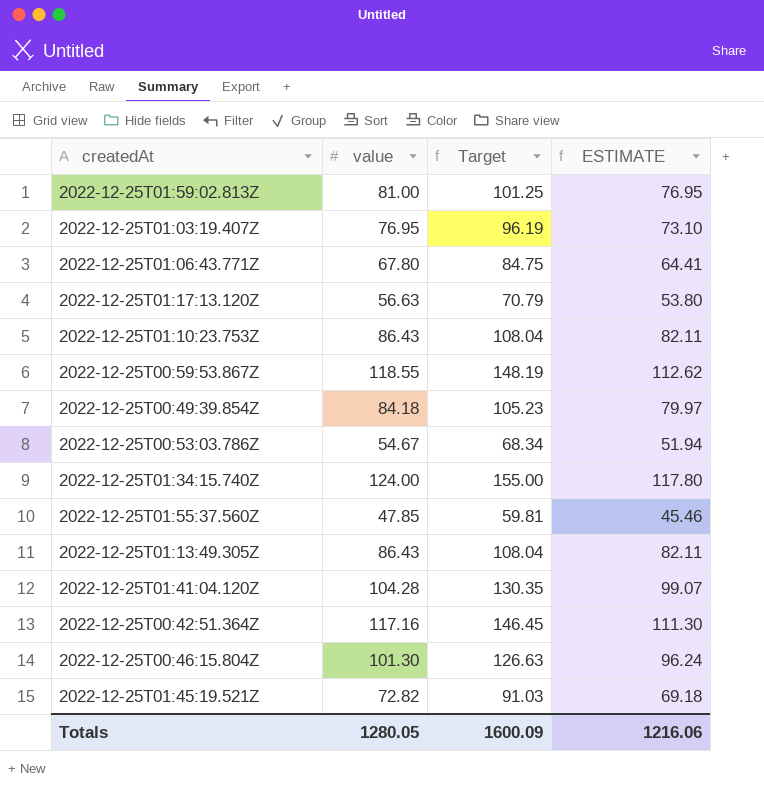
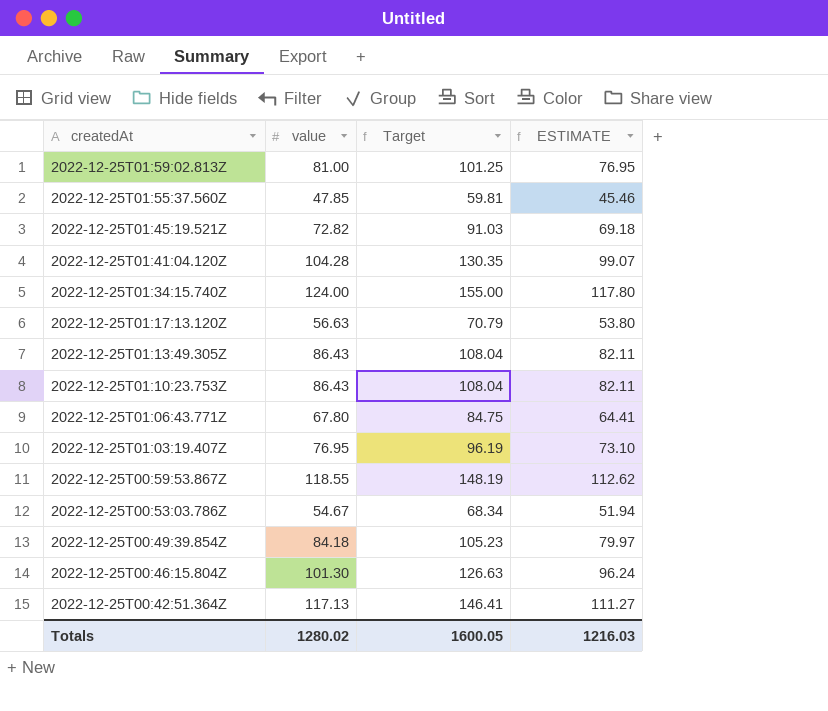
row order: none -> createdAt descending
2022-12-25T00:42:51.364Z | value: 117.16 -> 117.13
2022-12-25T00:42:51.364Z | Target: 146.45 -> 146.41
2022-12-25T00:42:51.364Z | ESTIMATE: 111.30 -> 111.27
Totals | value: 1280.05 -> 1280.02
Totals | Target: 1600.09 -> 1600.05
Totals | ESTIMATE: 1216.06 -> 1216.03

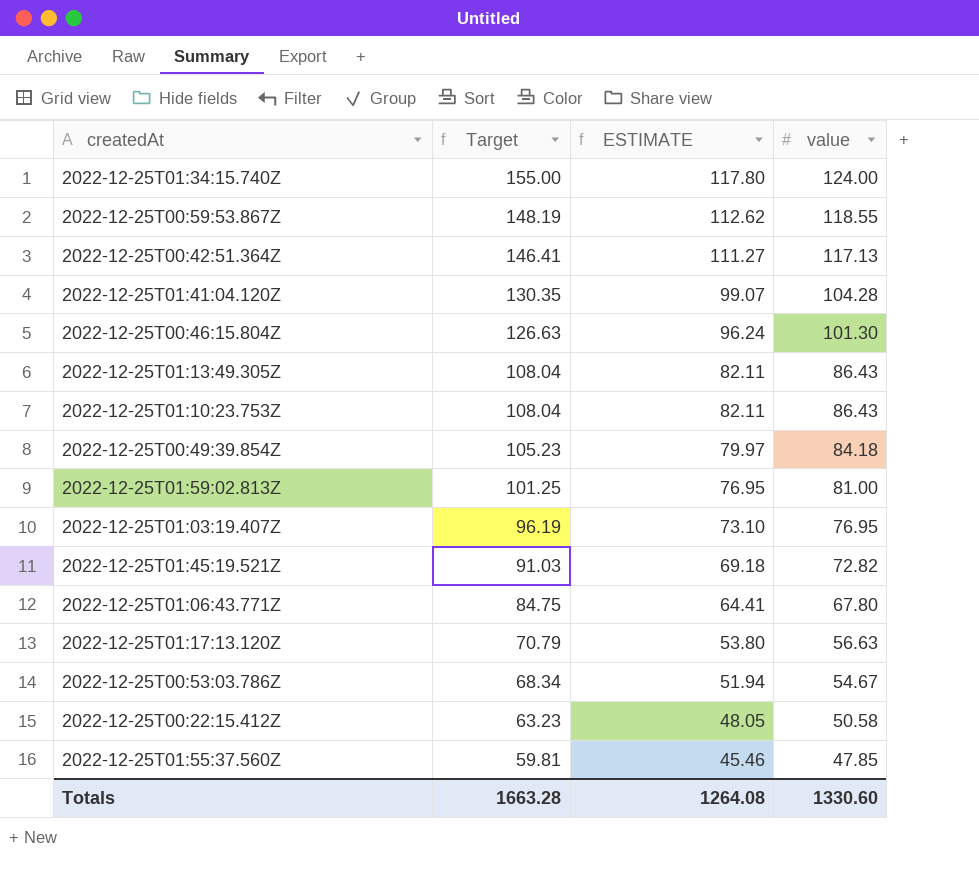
row order: createdAt descending -> Target descending
column value | position: 2 -> 4
row 2022-12-25T00:22:15.412Z: none -> 63.23 | 48.05 | 50.58
Totals | Target: 1600.05 -> 1663.28
Totals | ESTIMATE: 1216.03 -> 1264.08
Totals | value: 1280.02 -> 1330.60

